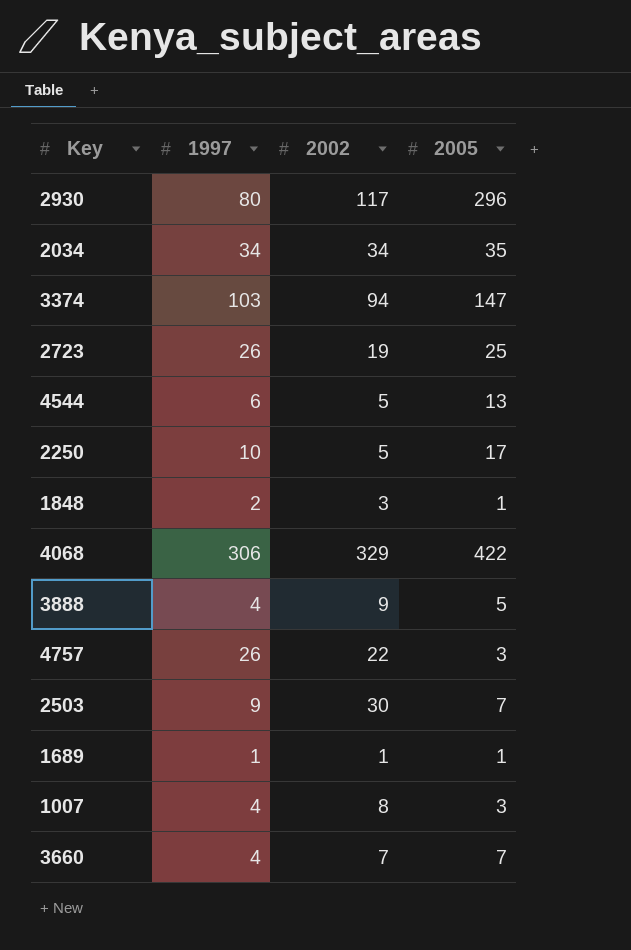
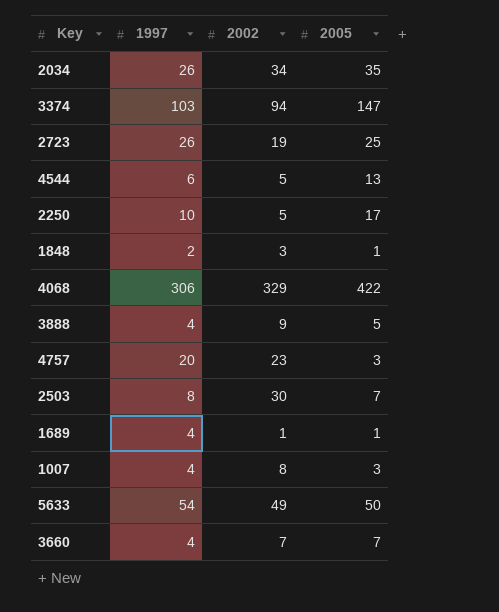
row 2930: 80 | 117 | 296 -> none
2034 | 1997: 34 -> 26
4757 | 1997: 26 -> 20
4757 | 2002: 22 -> 23
2503 | 1997: 9 -> 8
1689 | 1997: 1 -> 4
row 5633: none -> 54 | 49 | 50

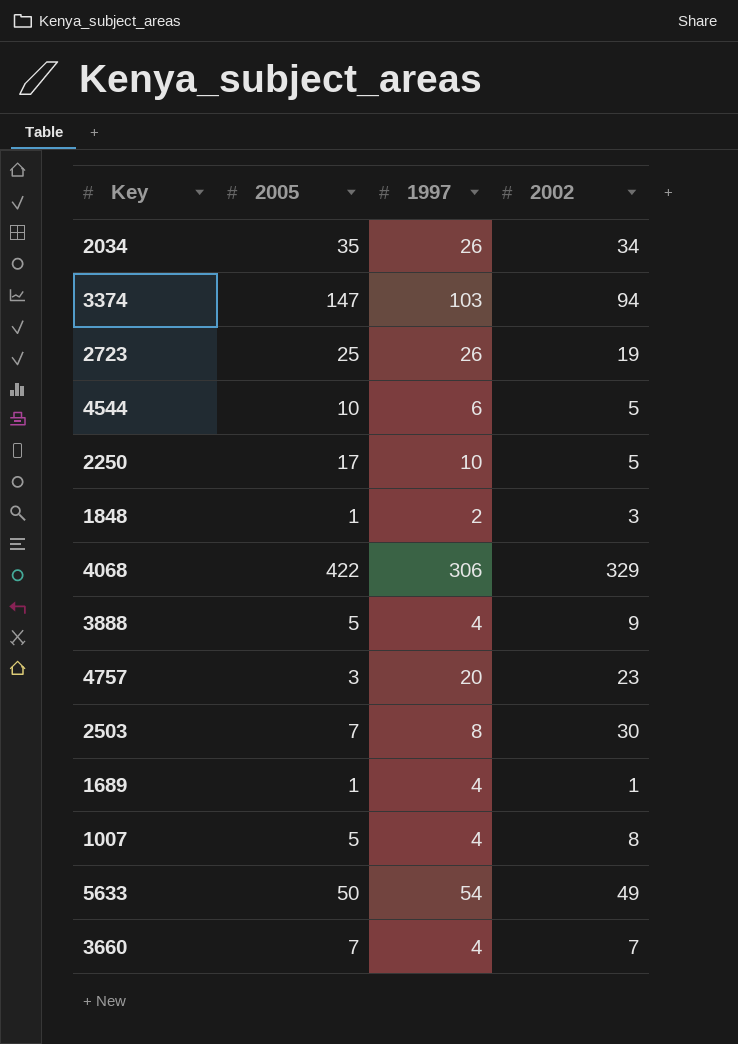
column 2005 | position: 4 -> 2
4544 | 2005: 13 -> 10
1007 | 2005: 3 -> 5

